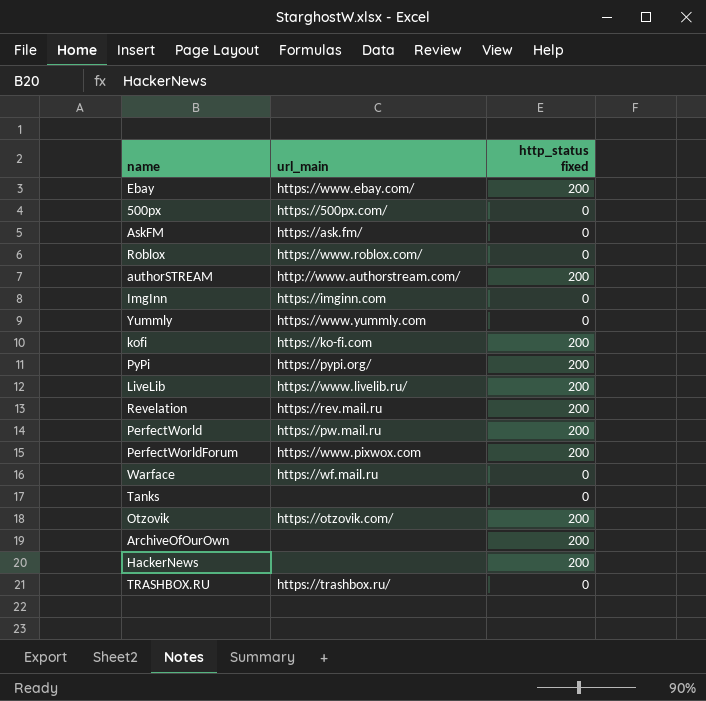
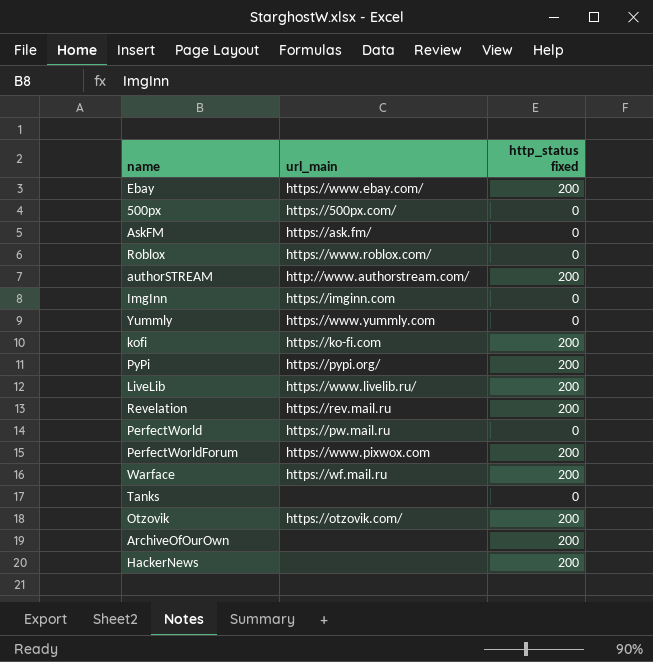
row TRASHBOX.RU: https://trashbox.ru/ | 0 -> none
PerfectWorld | http_status fixed: 200 -> 0
Warface | http_status fixed: 0 -> 200

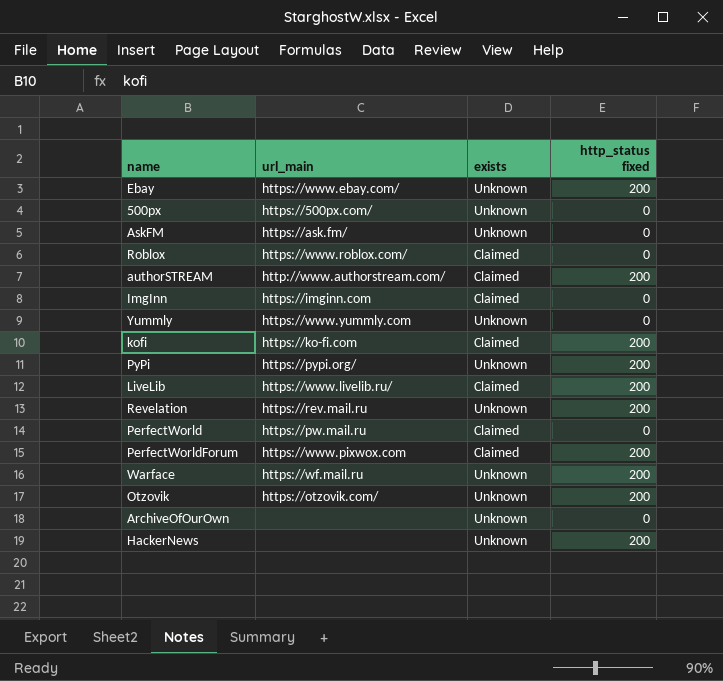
column exists | position: none -> 3
row Tanks: none | 0 -> none
ArchiveOfOurOwn | http_status fixed: 200 -> 0

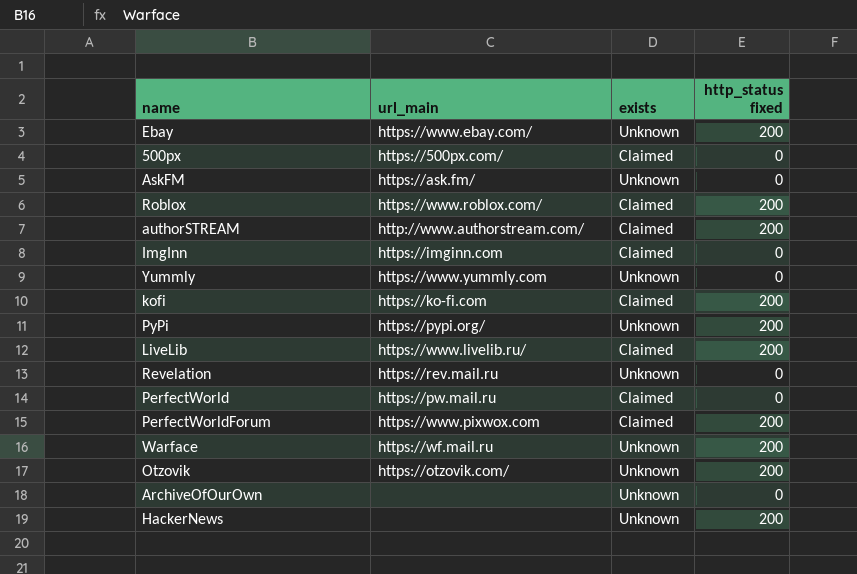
500px | exists: Unknown -> Claimed
Roblox | http_status fixed: 0 -> 200
Revelation | http_status fixed: 200 -> 0

